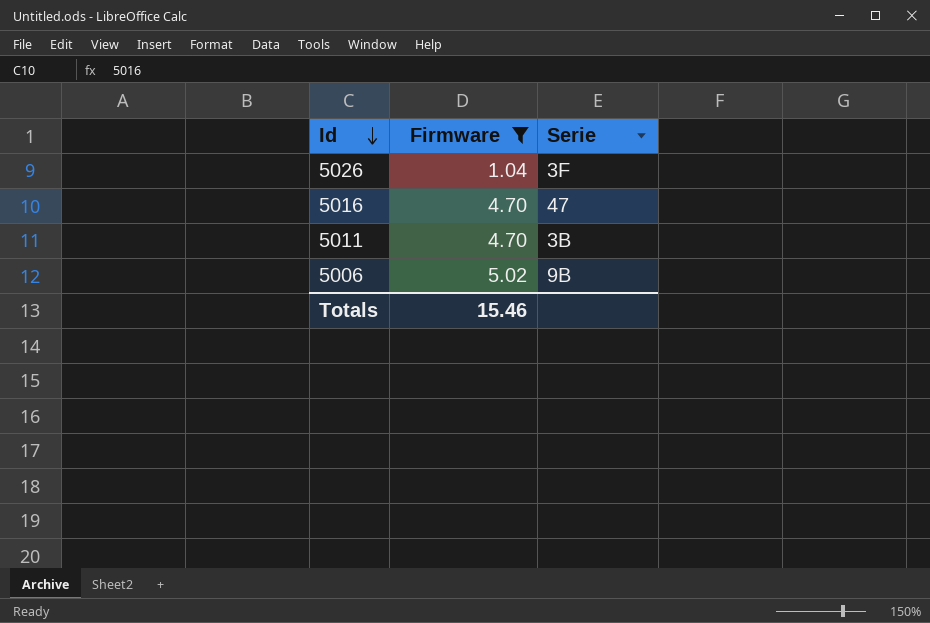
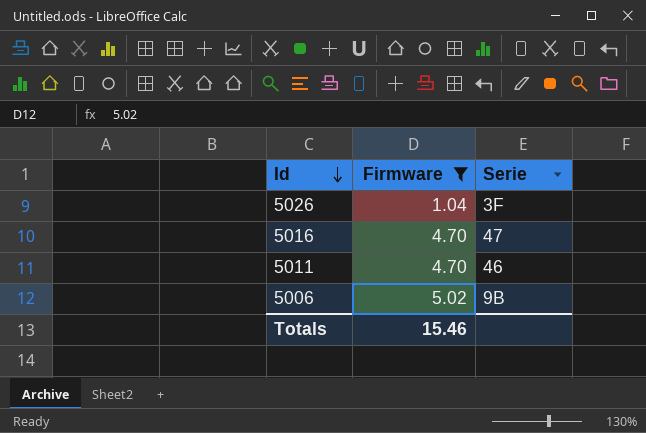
5011 | Serie: 3B -> 46

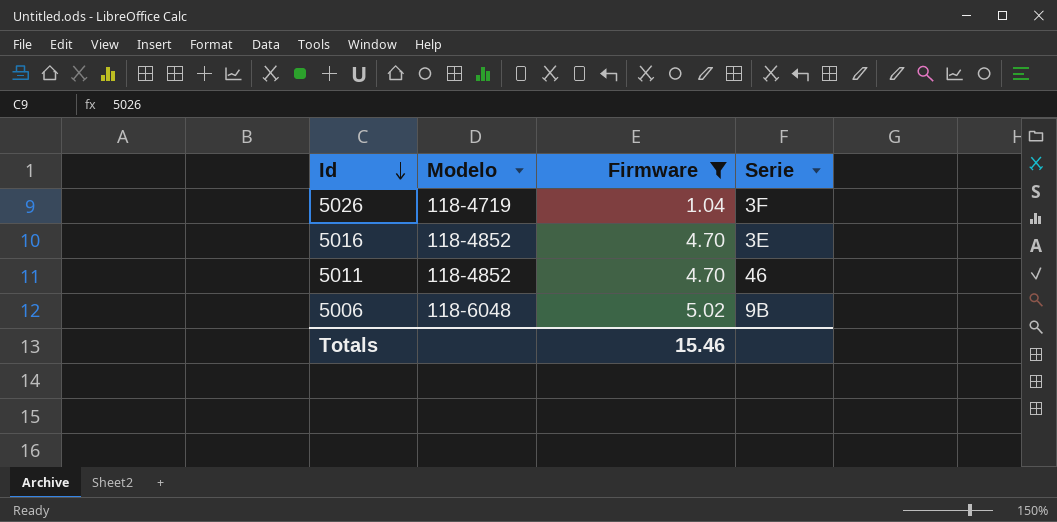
column Modelo | position: none -> 2
5016 | Serie: 47 -> 3E

